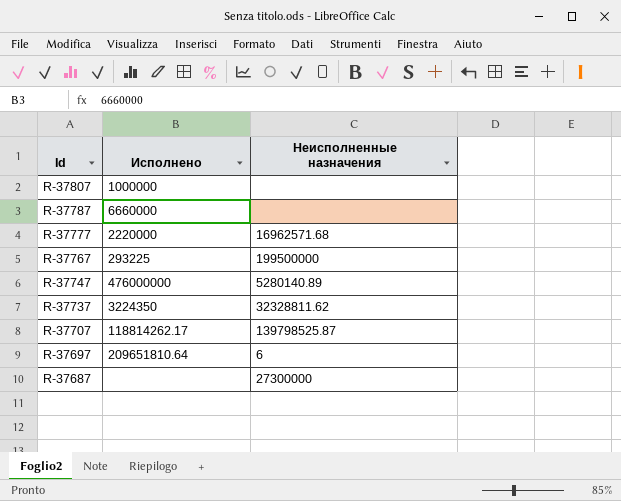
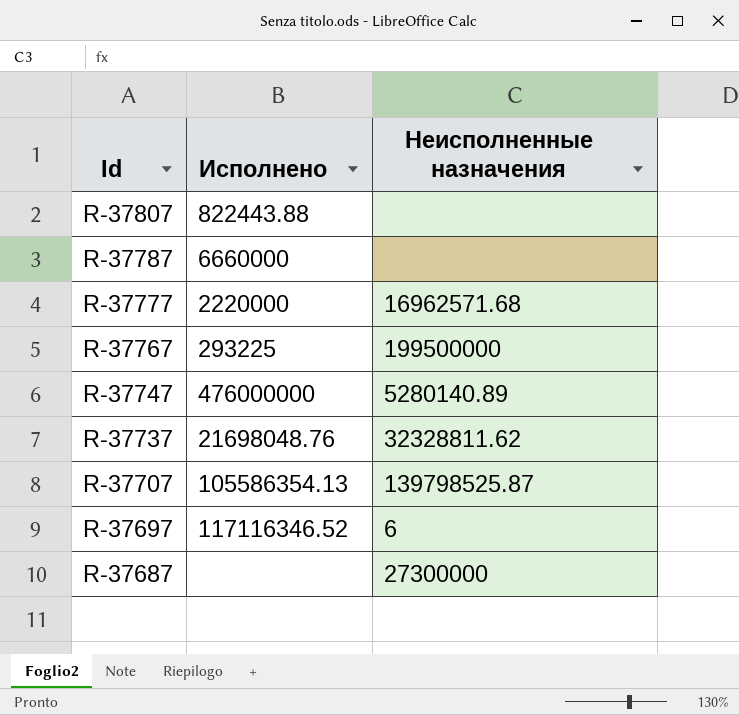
R-37807 | Исполнено: 1000000 -> 822443.88
R-37737 | Исполнено: 3224350 -> 21698048.76
R-37707 | Исполнено: 118814262.17 -> 105586354.13
R-37697 | Исполнено: 209651810.64 -> 117116346.52

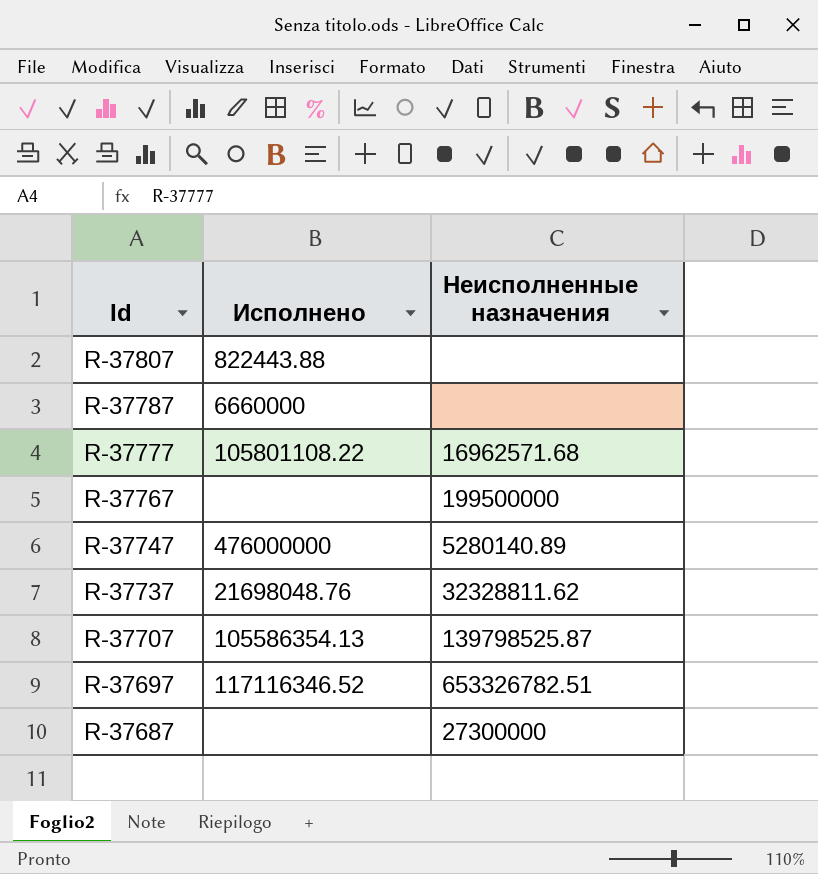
R-37777 | Исполнено: 2220000 -> 105801108.22
R-37767 | Исполнено: 293225 -> none
R-37697 | Неисполненные назначения: 6 -> 653326782.51

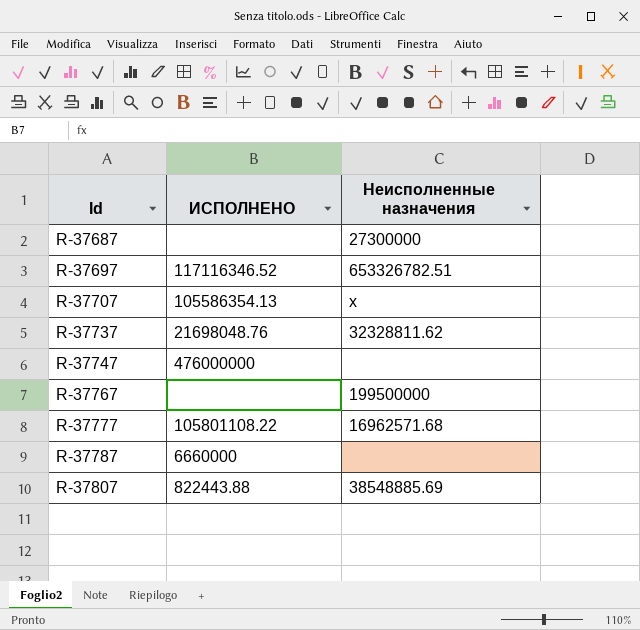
row order: Id descending -> Id ascending
column name: Исполнено -> ИСПОЛНЕНО
R-37707 | Неисполненные назначения: 139798525.87 -> x
R-37747 | Неисполненные назначения: 5280140.89 -> none
R-37807 | Неисполненные назначения: none -> 38548885.69

